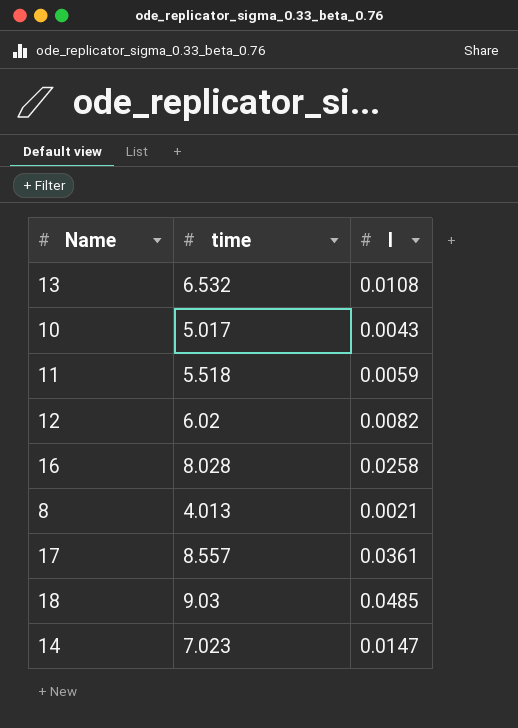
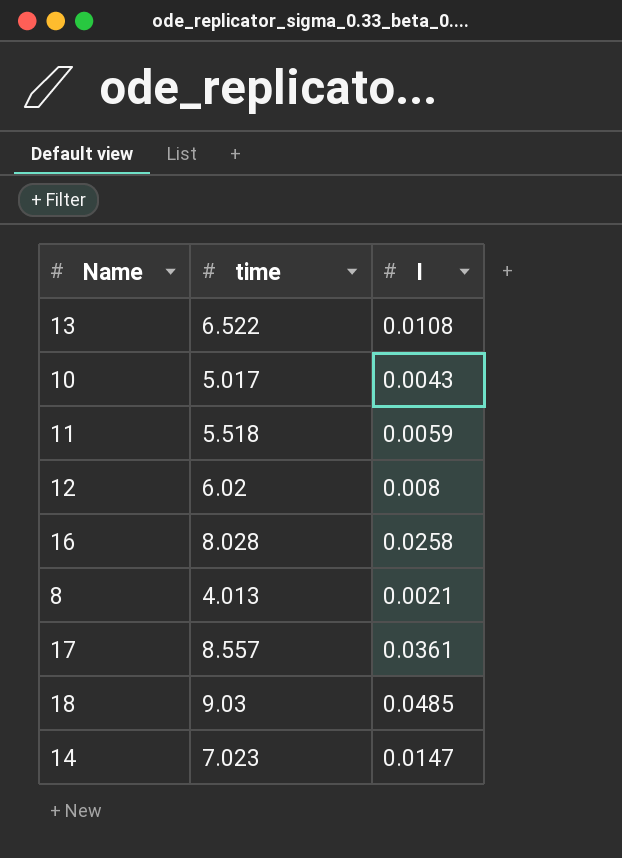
13 | time: 6.532 -> 6.522
12 | I: 0.0082 -> 0.008

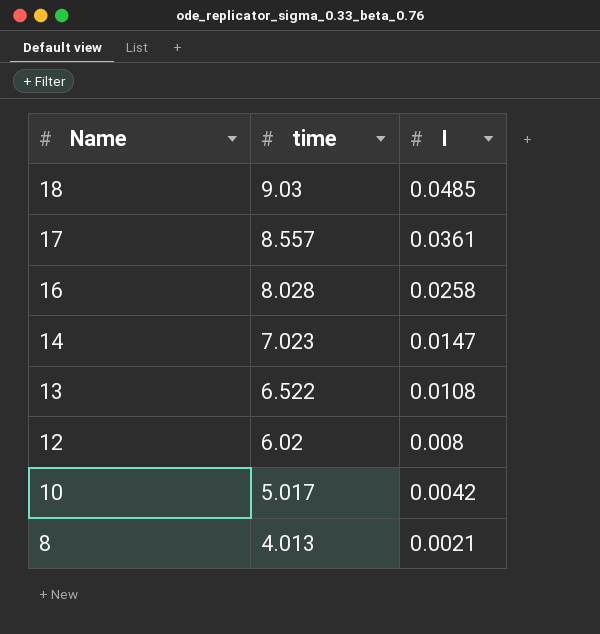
row order: none -> Name descending
row 11: 5.518 | 0.0059 -> none
10 | I: 0.0043 -> 0.0042

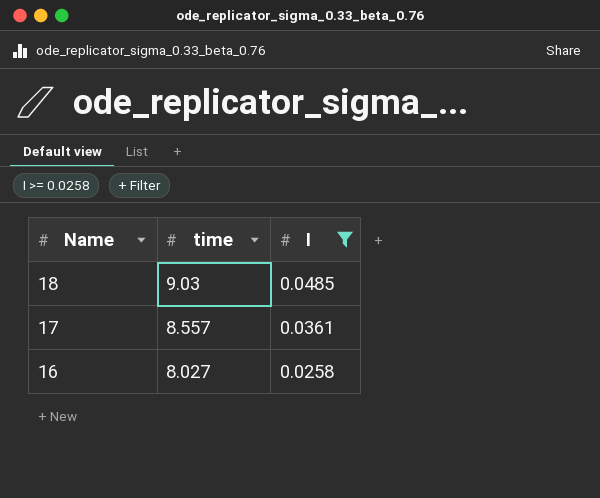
filter: none -> I >= 0.0258
16 | time: 8.028 -> 8.027

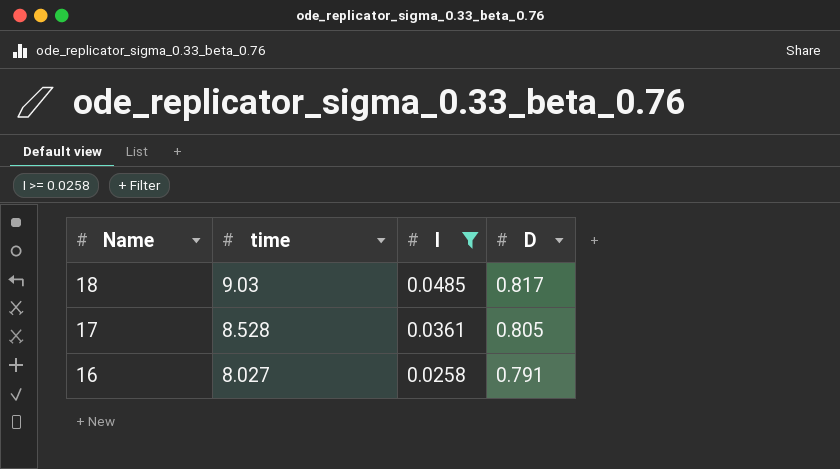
column D | position: none -> 4
17 | time: 8.557 -> 8.528

